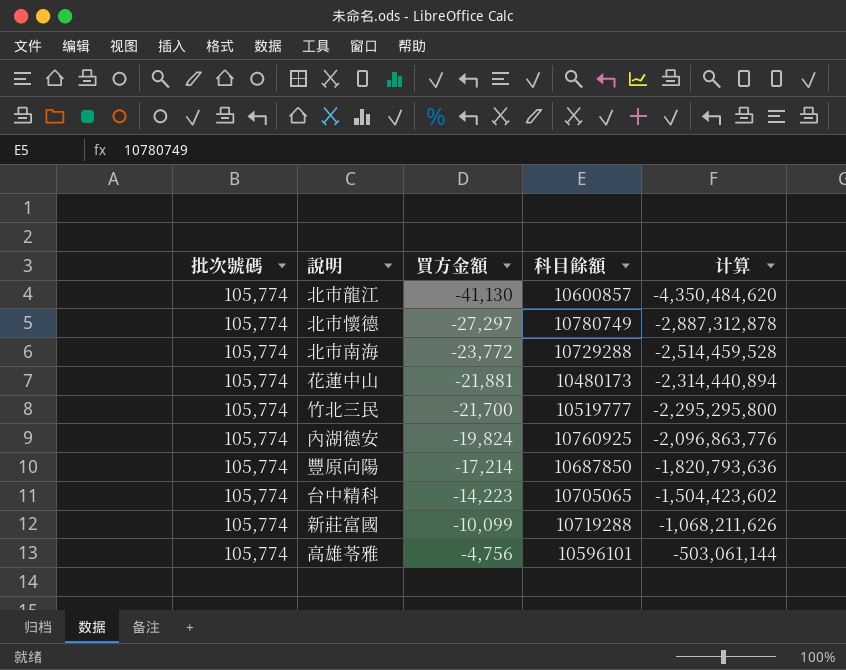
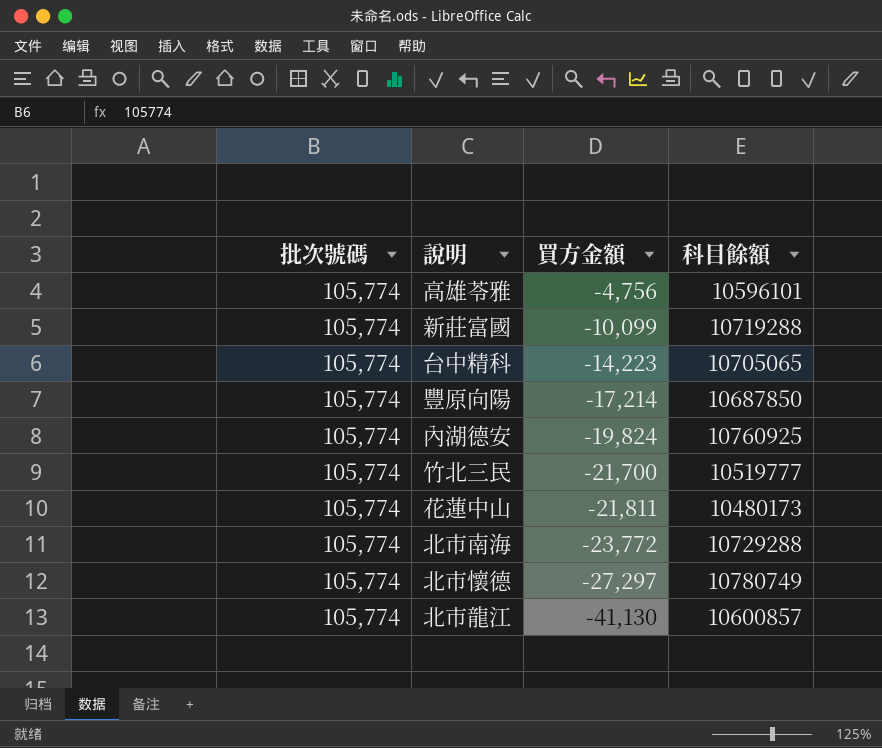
row order: 買方金額 ascending -> 買方金額 descending
column 计算 | formula: [批次號碼] * [買方金額] -> none
花蓮中山 | 買方金額: -21,881 -> -21,811

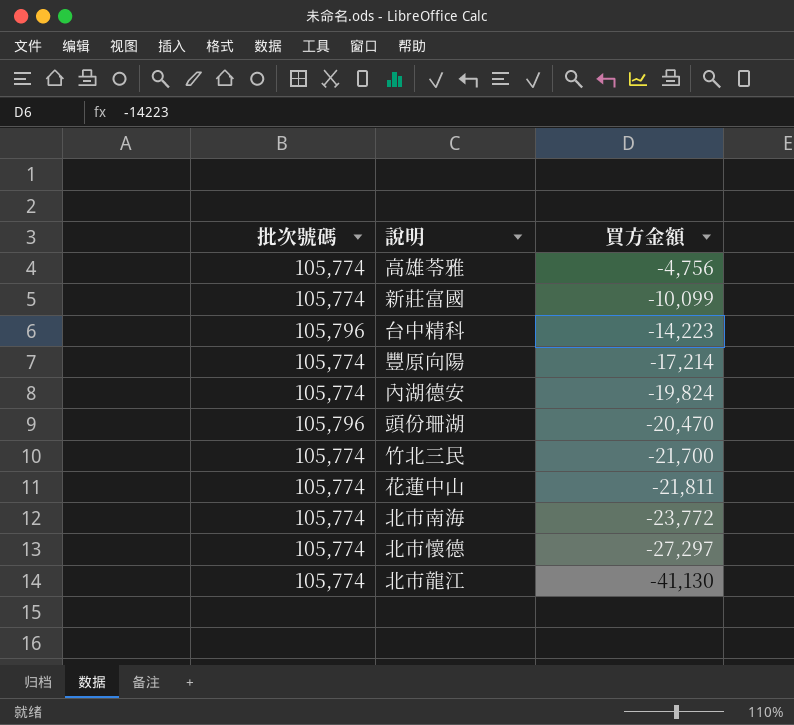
column 科目餘額 | position: 4 -> none
台中精科 | 批次號碼: 105,774 -> 105,796
row 頭份珊湖: none -> 105,796 | -20,470

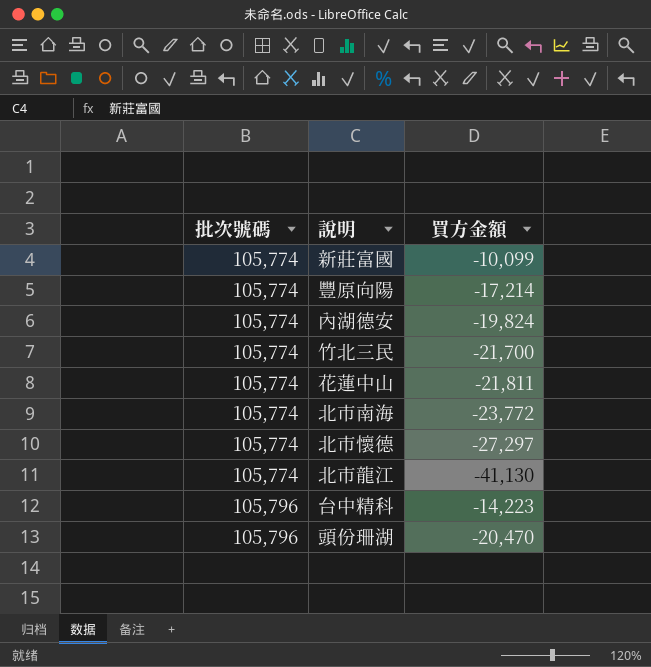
row order: 買方金額 descending -> 批次號碼 ascending
row 高雄苓雅: 105,774 | -4,756 -> none

